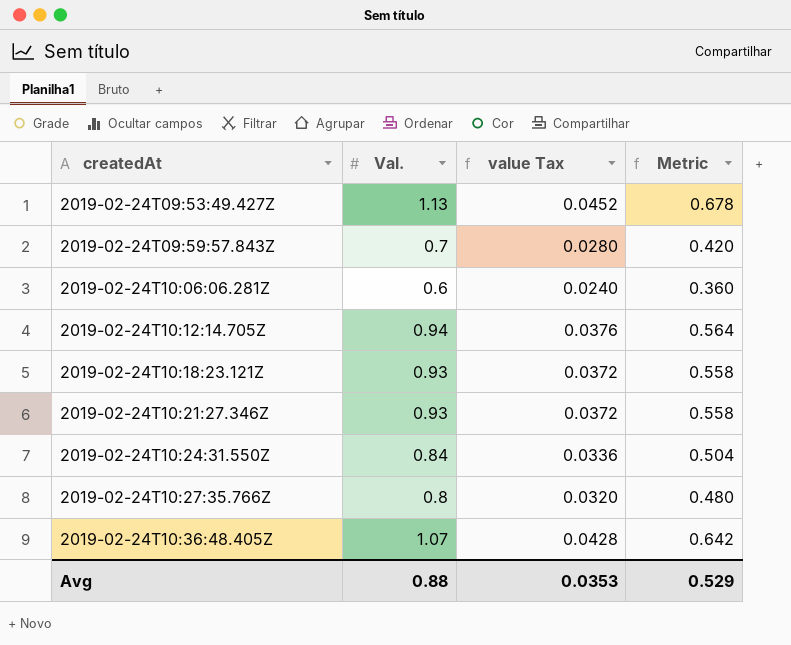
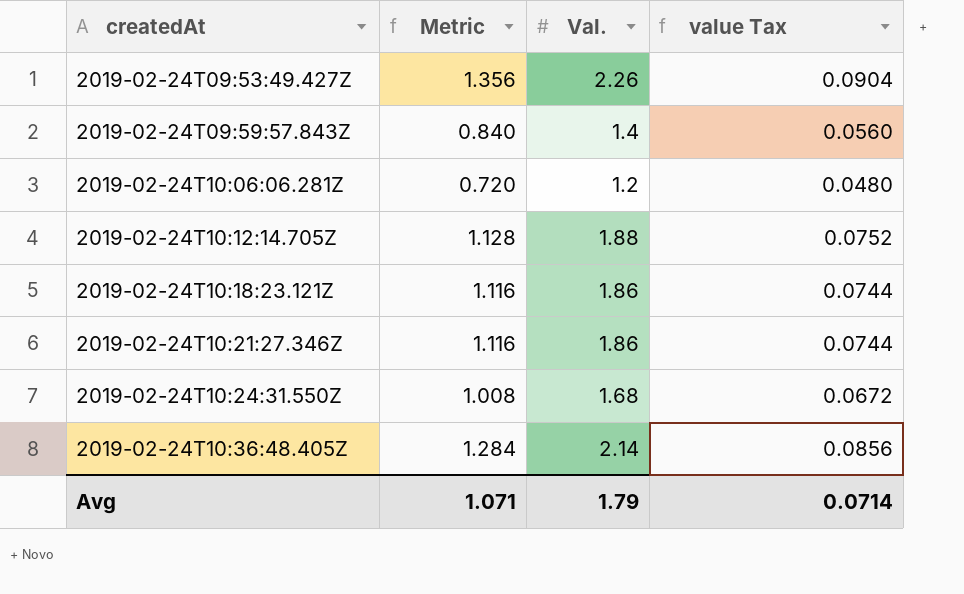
column Metric | position: 4 -> 2
row 2019-02-24T10:27:35.766Z: 0.8 | 0.0320 | 0.480 -> none
2019-02-24T09:53:49.427Z | Metric: 0.678 -> 1.356
2019-02-24T09:53:49.427Z | Val.: 1.13 -> 2.26
2019-02-24T09:53:49.427Z | value Tax: 0.0452 -> 0.0904
2019-02-24T09:59:57.843Z | Metric: 0.420 -> 0.840
2019-02-24T09:59:57.843Z | Val.: 0.7 -> 1.4
2019-02-24T09:59:57.843Z | value Tax: 0.0280 -> 0.0560
2019-02-24T10:06:06.281Z | Metric: 0.360 -> 0.720
2019-02-24T10:06:06.281Z | Val.: 0.6 -> 1.2
2019-02-24T10:06:06.281Z | value Tax: 0.0240 -> 0.0480
2019-02-24T10:12:14.705Z | Metric: 0.564 -> 1.128
2019-02-24T10:12:14.705Z | Val.: 0.94 -> 1.88
2019-02-24T10:12:14.705Z | value Tax: 0.0376 -> 0.0752
2019-02-24T10:18:23.121Z | Metric: 0.558 -> 1.116
2019-02-24T10:18:23.121Z | Val.: 0.93 -> 1.86
2019-02-24T10:18:23.121Z | value Tax: 0.0372 -> 0.0744
2019-02-24T10:21:27.346Z | Metric: 0.558 -> 1.116
2019-02-24T10:21:27.346Z | Val.: 0.93 -> 1.86
2019-02-24T10:21:27.346Z | value Tax: 0.0372 -> 0.0744
2019-02-24T10:24:31.550Z | Metric: 0.504 -> 1.008
2019-02-24T10:24:31.550Z | Val.: 0.84 -> 1.68
2019-02-24T10:24:31.550Z | value Tax: 0.0336 -> 0.0672
2019-02-24T10:36:48.405Z | Metric: 0.642 -> 1.284
2019-02-24T10:36:48.405Z | Val.: 1.07 -> 2.14
2019-02-24T10:36:48.405Z | value Tax: 0.0428 -> 0.0856
Avg | Metric: 0.529 -> 1.071
Avg | Val.: 0.88 -> 1.79
Avg | value Tax: 0.0353 -> 0.0714

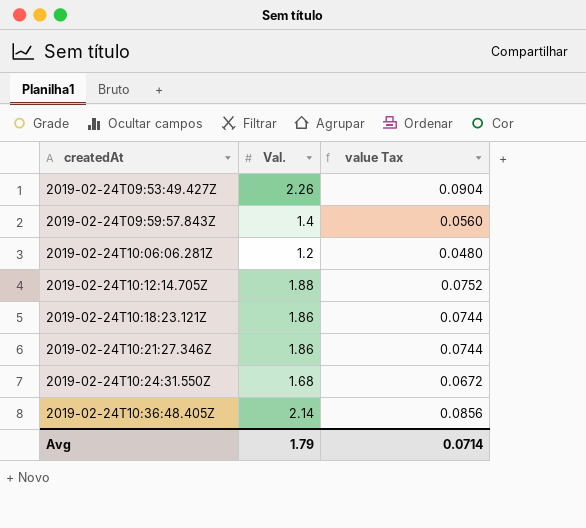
column Metric | formula: [Val.] * 0.6 -> none

